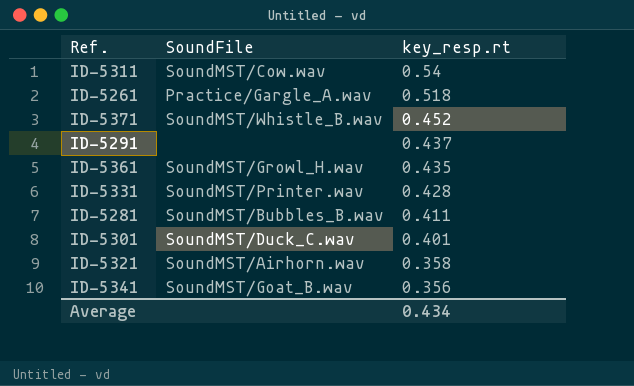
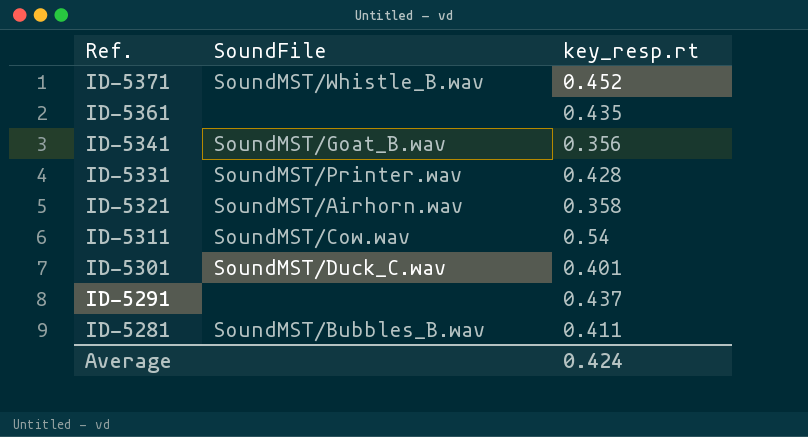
row order: key_resp.rt descending -> Ref. descending
row ID-5261: Practice/Gargle_A.wav | 0.518 -> none
ID-5361 | SoundFile: SoundMST/Growl_H.wav -> none
Average | key_resp.rt: 0.434 -> 0.424

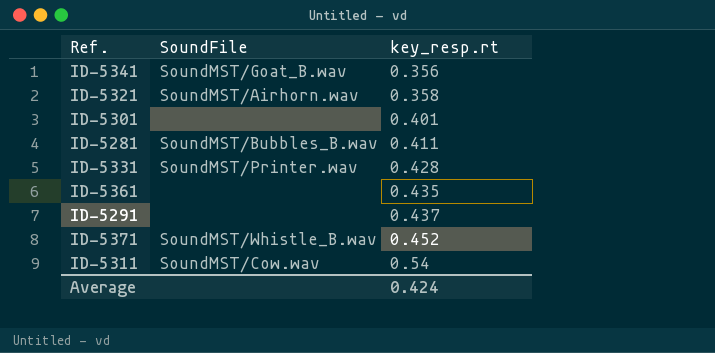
row order: Ref. descending -> key_resp.rt ascending
ID-5301 | SoundFile: SoundMST/Duck_C.wav -> none

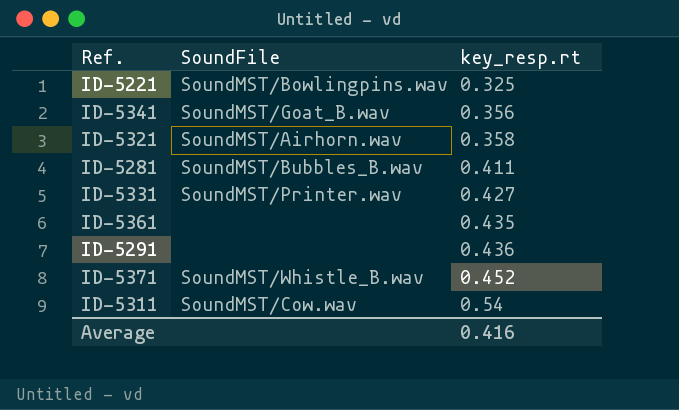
row ID-5301: none | 0.401 -> none
row ID-5221: none -> SoundMST/Bowlingpins.wav | 0.325
ID-5331 | key_resp.rt: 0.428 -> 0.427
ID-5291 | key_resp.rt: 0.437 -> 0.436
Average | key_resp.rt: 0.424 -> 0.416

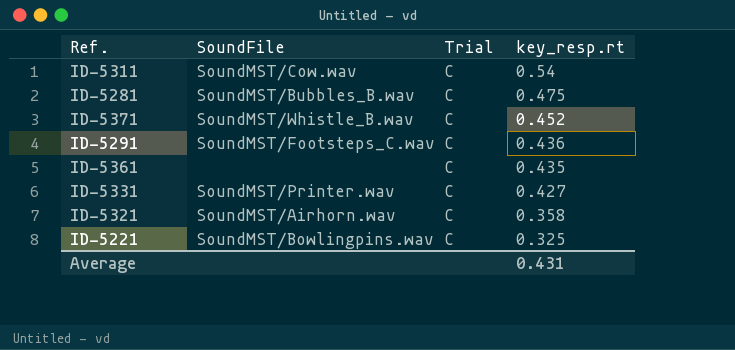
row order: key_resp.rt ascending -> key_resp.rt descending
column Trial | position: none -> 3
row ID-5341: SoundMST/Goat_B.wav | 0.356 -> none
ID-5281 | key_resp.rt: 0.411 -> 0.475
ID-5291 | SoundFile: none -> SoundMST/Footsteps_C.wav
Average | key_resp.rt: 0.416 -> 0.431

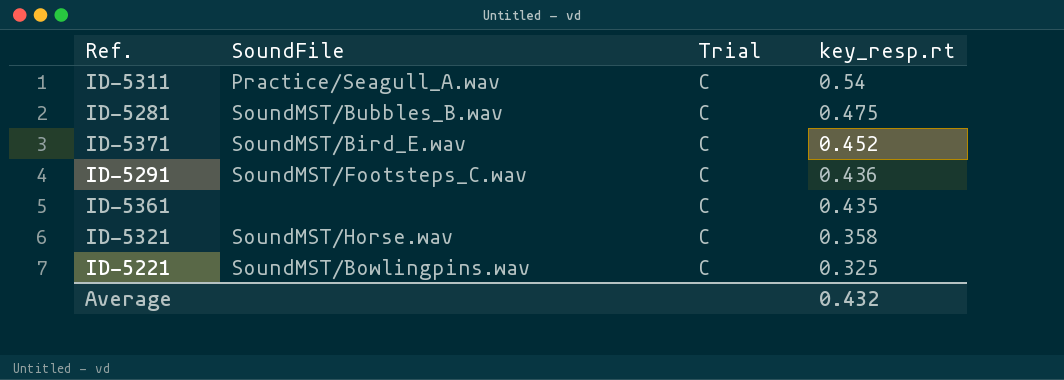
row ID-5331: SoundMST/Printer.wav | C | 0.427 -> none
ID-5311 | SoundFile: SoundMST/Cow.wav -> Practice/Seagull_A.wav
ID-5371 | SoundFile: SoundMST/Whistle_B.wav -> SoundMST/Bird_E.wav
ID-5321 | SoundFile: SoundMST/Airhorn.wav -> SoundMST/Horse.wav
Average | key_resp.rt: 0.431 -> 0.432

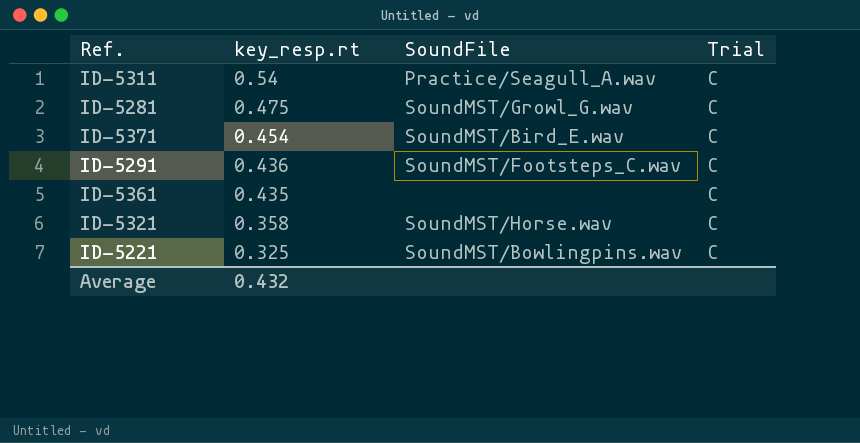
column key_resp.rt | position: 4 -> 2
ID-5281 | SoundFile: SoundMST/Bubbles_B.wav -> SoundMST/Growl_G.wav
ID-5371 | key_resp.rt: 0.452 -> 0.454

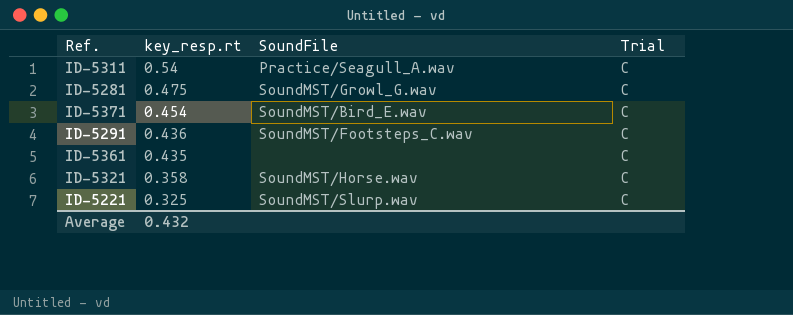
ID-5221 | SoundFile: SoundMST/Bowlingpins.wav -> SoundMST/Slurp.wav

